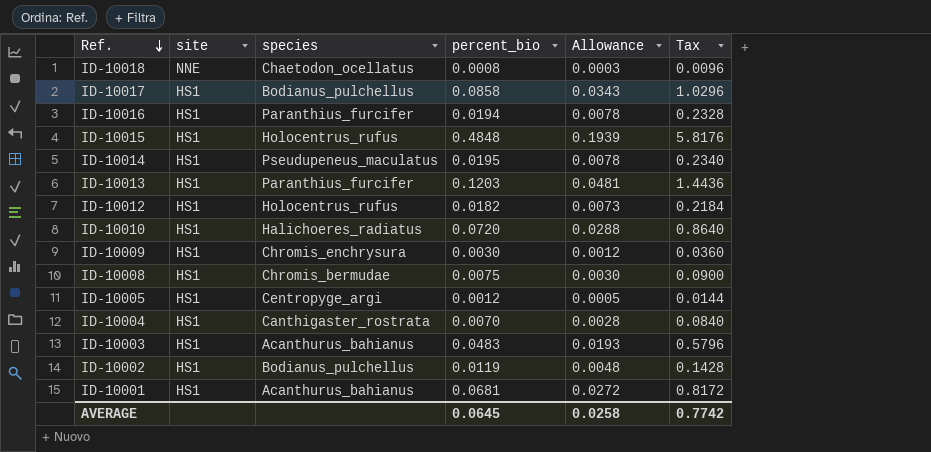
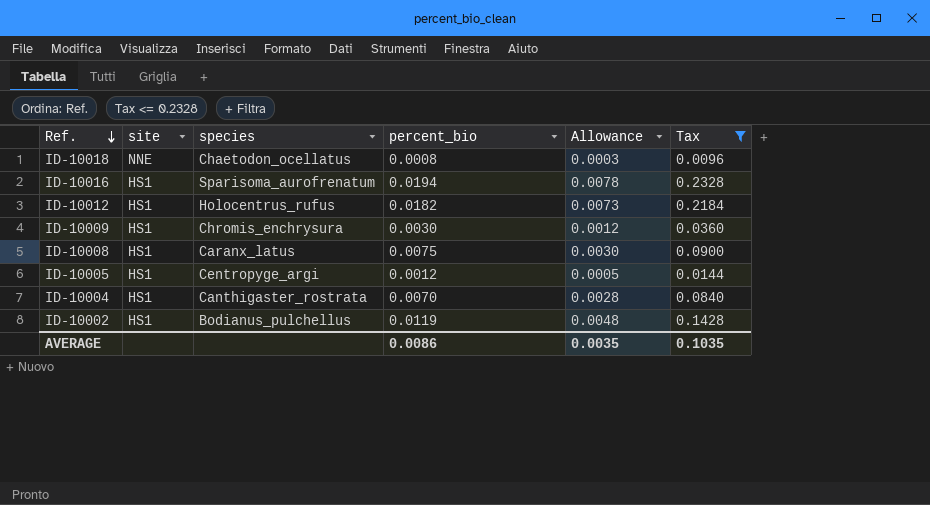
filter: none -> Tax <= 0.2328
ID-10016 | species: Paranthius_furcifer -> Sparisoma_aurofrenatum
ID-10008 | species: Chromis_bermudae -> Caranx_latus
AVERAGE | percent_bio: 0.0645 -> 0.0086
AVERAGE | Allowance: 0.0258 -> 0.0035
AVERAGE | Tax: 0.7742 -> 0.1035

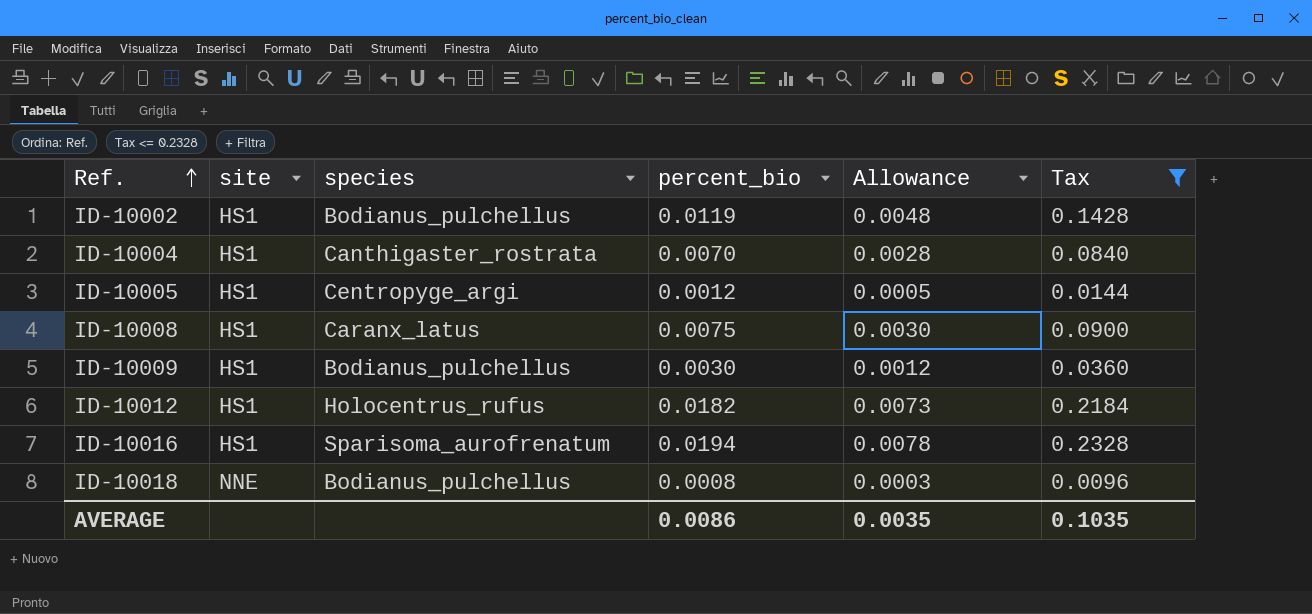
row order: Ref. descending -> Ref. ascending
ID-10009 | species: Chromis_enchrysura -> Bodianus_pulchellus
ID-10018 | species: Chaetodon_ocellatus -> Bodianus_pulchellus

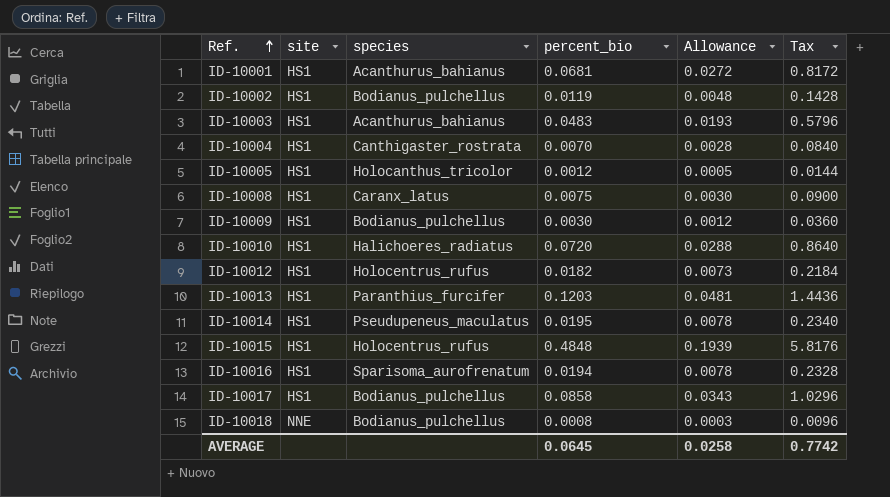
filter: Tax <= 0.2328 -> none
ID-10005 | species: Centropyge_argi -> Holocanthus_tricolor
AVERAGE | percent_bio: 0.0086 -> 0.0645
AVERAGE | Allowance: 0.0035 -> 0.0258
AVERAGE | Tax: 0.1035 -> 0.7742

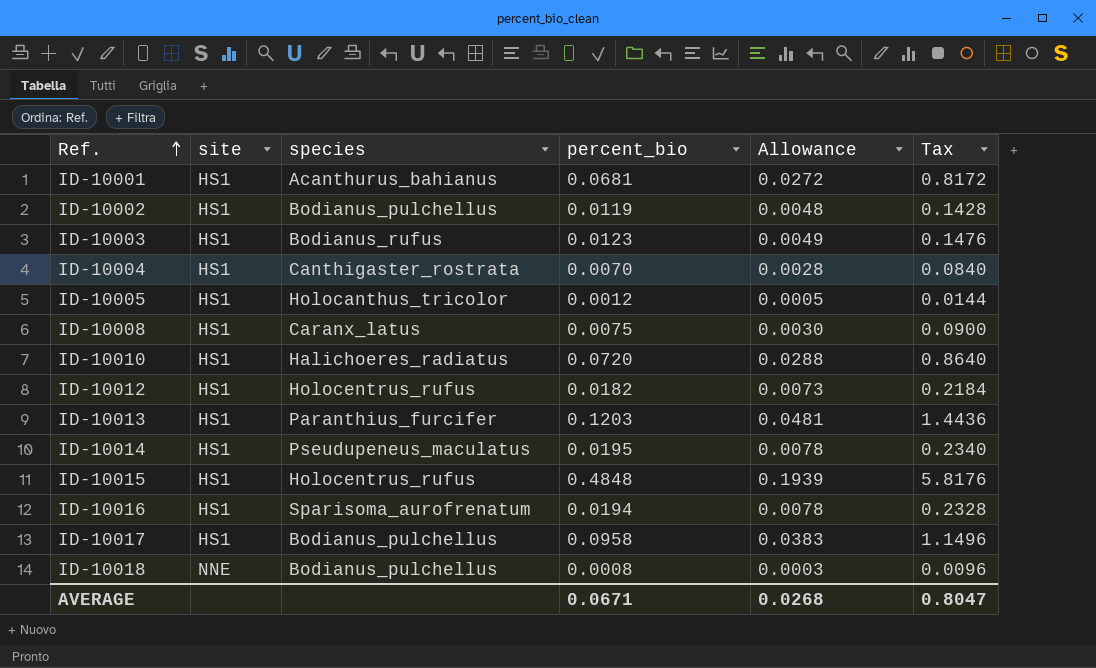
row ID-10009: HS1 | Bodianus_pulchellus | 0.0030 | 0.0012 | 0.0360 -> none
ID-10003 | species: Acanthurus_bahianus -> Bodianus_rufus
ID-10003 | percent_bio: 0.0483 -> 0.0123
ID-10003 | Allowance: 0.0193 -> 0.0049
ID-10003 | Tax: 0.5796 -> 0.1476
ID-10017 | percent_bio: 0.0858 -> 0.0958
ID-10017 | Allowance: 0.0343 -> 0.0383
ID-10017 | Tax: 1.0296 -> 1.1496
AVERAGE | percent_bio: 0.0645 -> 0.0671
AVERAGE | Allowance: 0.0258 -> 0.0268
AVERAGE | Tax: 0.7742 -> 0.8047

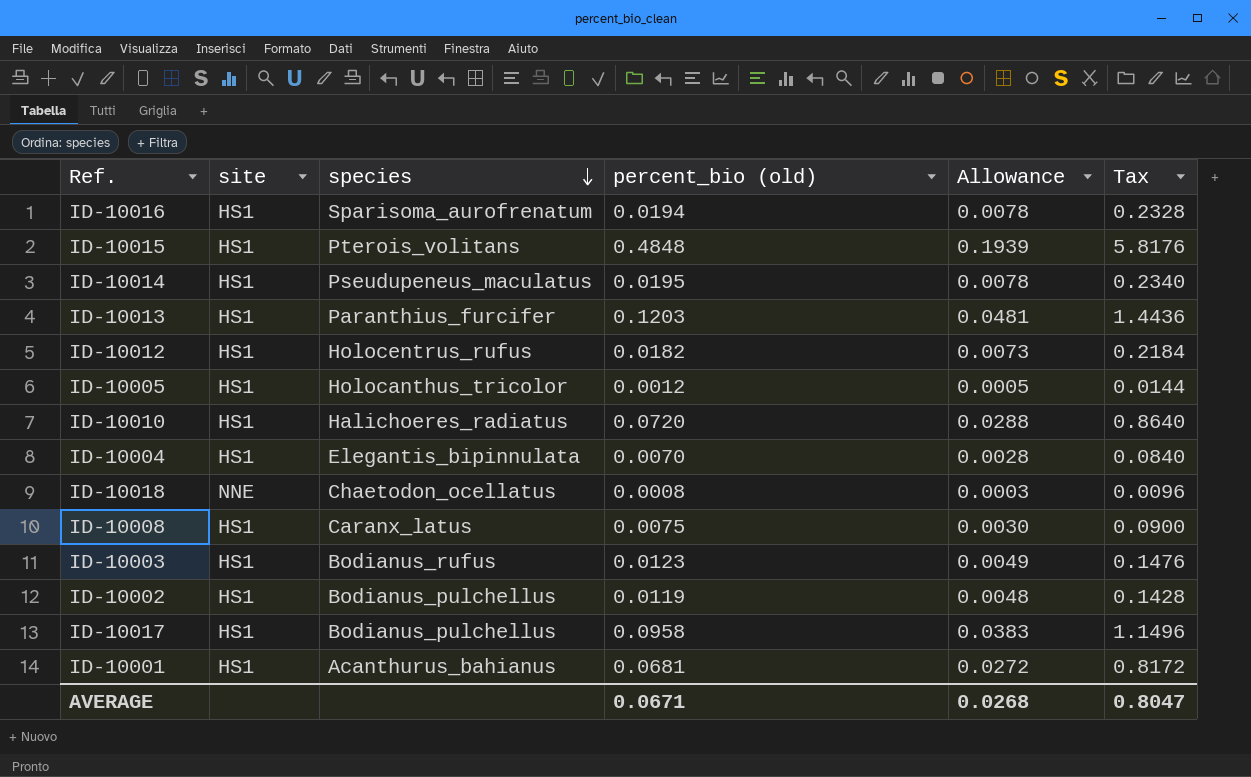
row order: Ref. ascending -> species descending
column name: percent_bio -> percent_bio (old)
ID-10015 | species: Holocentrus_rufus -> Pterois_volitans
ID-10004 | species: Canthigaster_rostrata -> Elegantis_bipinnulata
ID-10018 | species: Bodianus_pulchellus -> Chaetodon_ocellatus

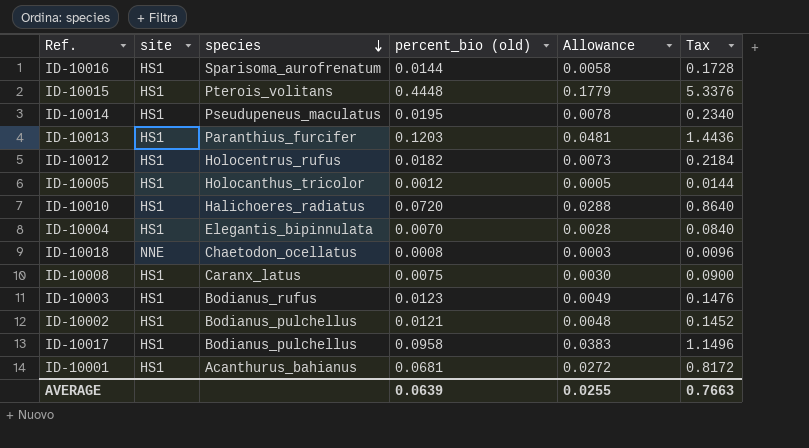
ID-10016 | percent_bio (old): 0.0194 -> 0.0144
ID-10016 | Allowance: 0.0078 -> 0.0058
ID-10016 | Tax: 0.2328 -> 0.1728
ID-10015 | percent_bio (old): 0.4848 -> 0.4448
ID-10015 | Allowance: 0.1939 -> 0.1779
ID-10015 | Tax: 5.8176 -> 5.3376
ID-10002 | percent_bio (old): 0.0119 -> 0.0121
ID-10002 | Tax: 0.1428 -> 0.1452
AVERAGE | percent_bio (old): 0.0671 -> 0.0639
AVERAGE | Allowance: 0.0268 -> 0.0255
AVERAGE | Tax: 0.8047 -> 0.7663

